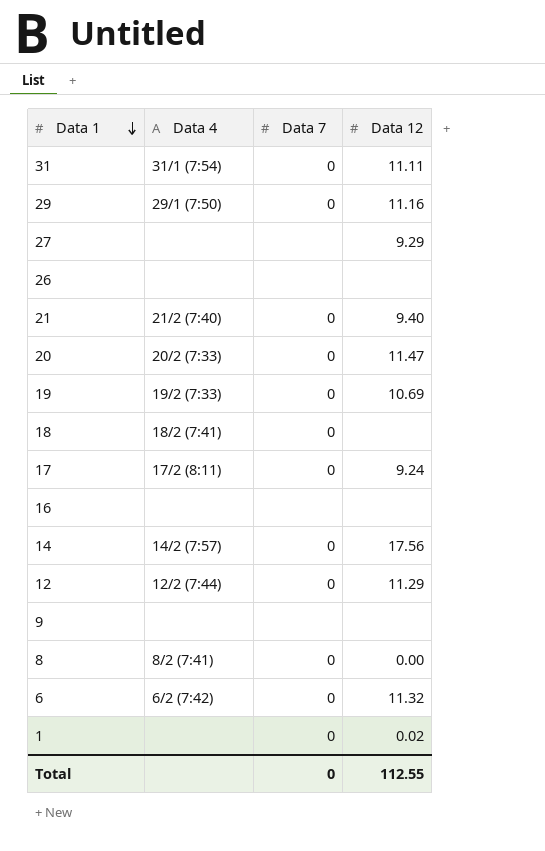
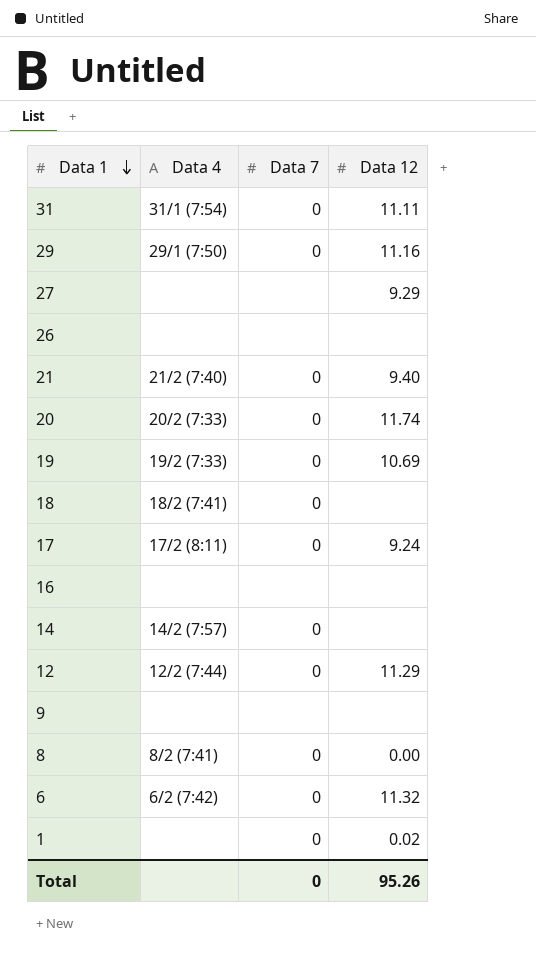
20 | Data 12: 11.47 -> 11.74
14 | Data 12: 17.56 -> none
Total | Data 12: 112.55 -> 95.26

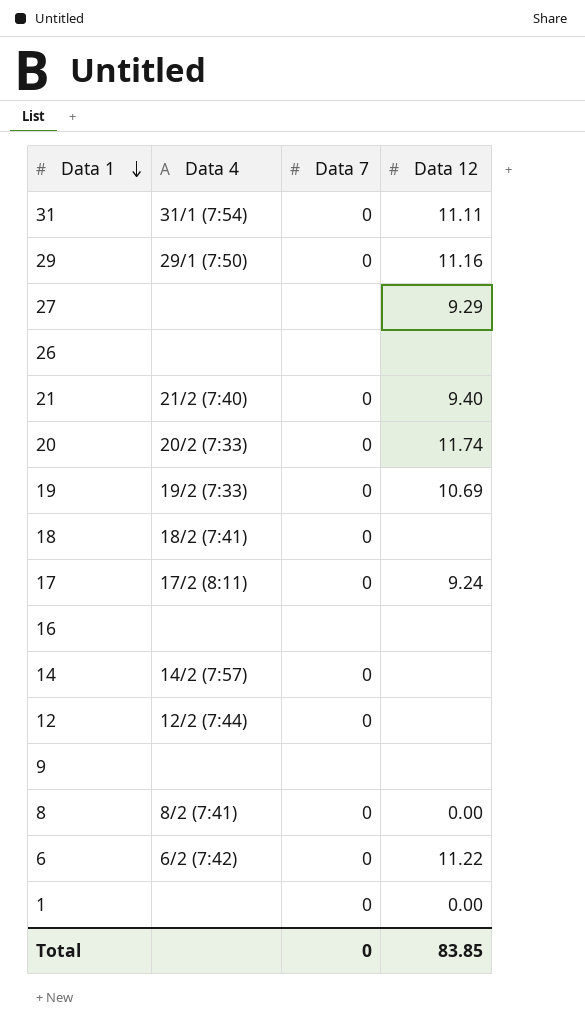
12 | Data 12: 11.29 -> none
6 | Data 12: 11.32 -> 11.22
1 | Data 12: 0.02 -> 0.00
Total | Data 12: 95.26 -> 83.85

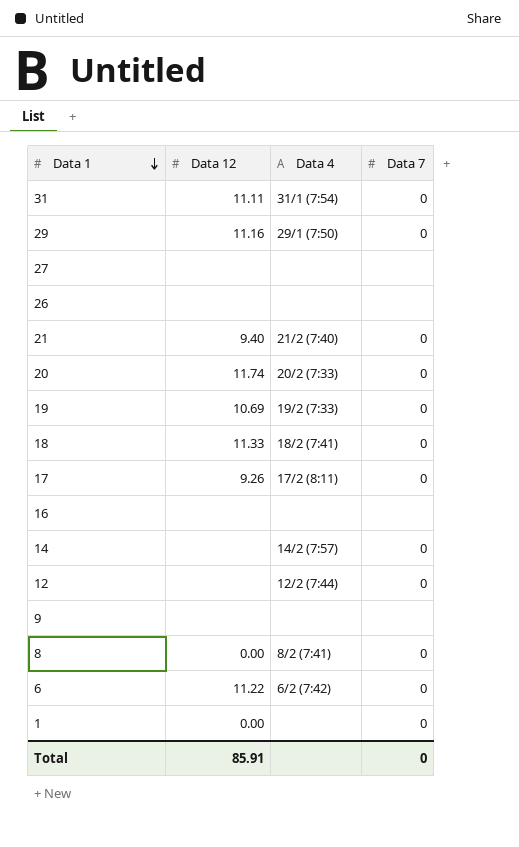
column Data 12 | position: 4 -> 2
27 | Data 12: 9.29 -> none
18 | Data 12: none -> 11.33
17 | Data 12: 9.24 -> 9.26
Total | Data 12: 83.85 -> 85.91

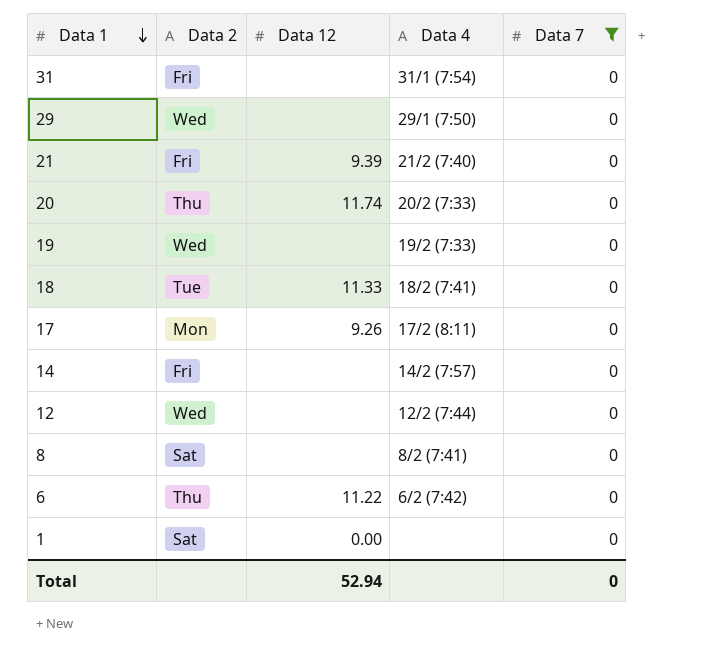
filter: none -> Data 7 = 0
column Data 2 | position: none -> 2
31 | Data 12: 11.11 -> none
29 | Data 12: 11.16 -> none
21 | Data 12: 9.40 -> 9.39
19 | Data 12: 10.69 -> none
8 | Data 12: 0.00 -> none
Total | Data 12: 85.91 -> 52.94

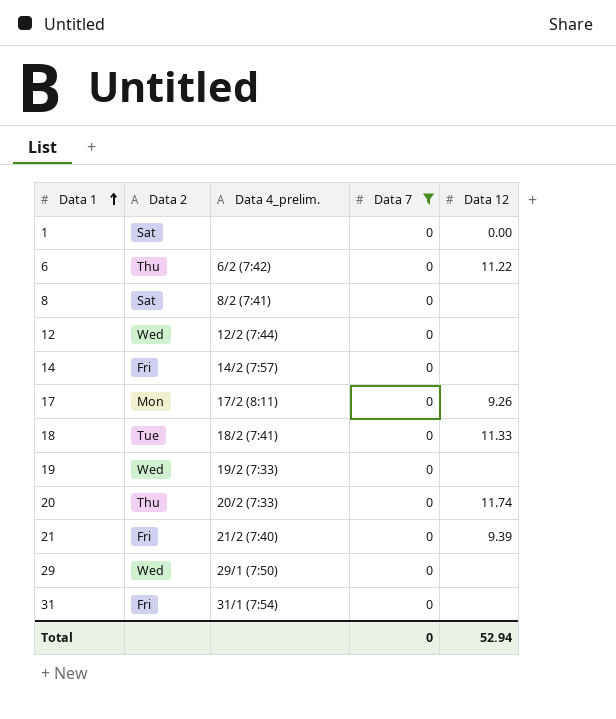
row order: Data 1 descending -> Data 1 ascending
column name: Data 4 -> Data 4_prelim.
column Data 12 | position: 3 -> 5

